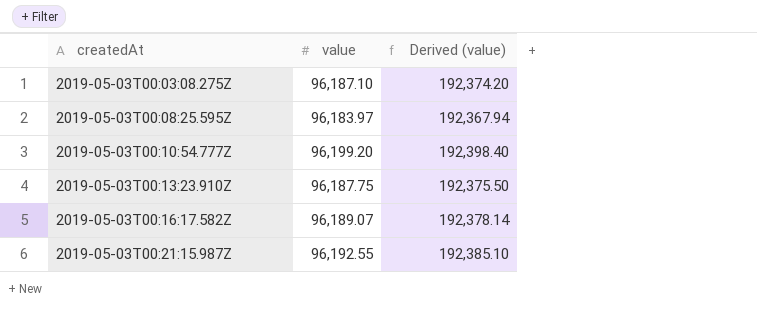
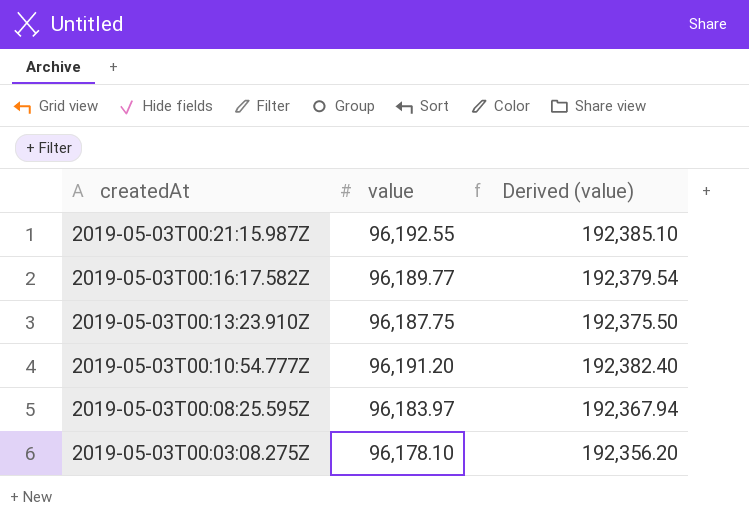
row order: createdAt ascending -> createdAt descending
2019-05-03T00:16:17.582Z | value: 96,189.07 -> 96,189.77
2019-05-03T00:16:17.582Z | Derived (value): 192,378.14 -> 192,379.54
2019-05-03T00:10:54.777Z | value: 96,199.20 -> 96,191.20
2019-05-03T00:10:54.777Z | Derived (value): 192,398.40 -> 192,382.40
2019-05-03T00:03:08.275Z | value: 96,187.10 -> 96,178.10
2019-05-03T00:03:08.275Z | Derived (value): 192,374.20 -> 192,356.20

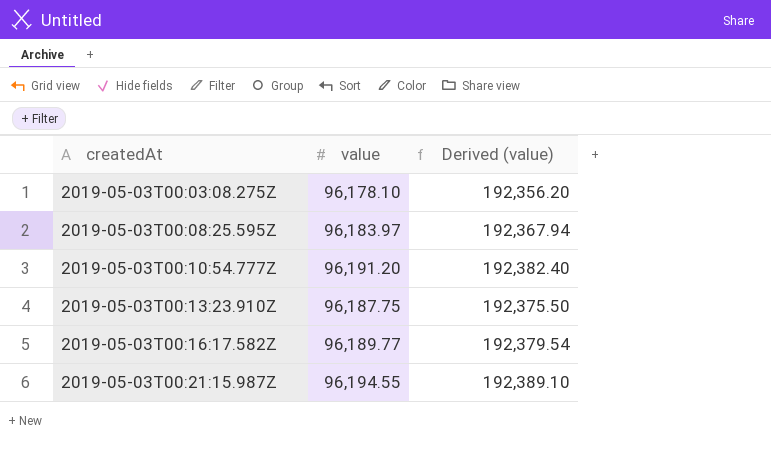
row order: createdAt descending -> createdAt ascending
2019-05-03T00:21:15.987Z | value: 96,192.55 -> 96,194.55
2019-05-03T00:21:15.987Z | Derived (value): 192,385.10 -> 192,389.10

